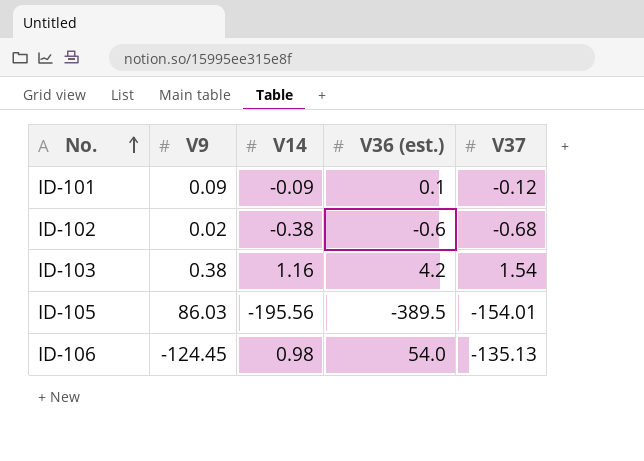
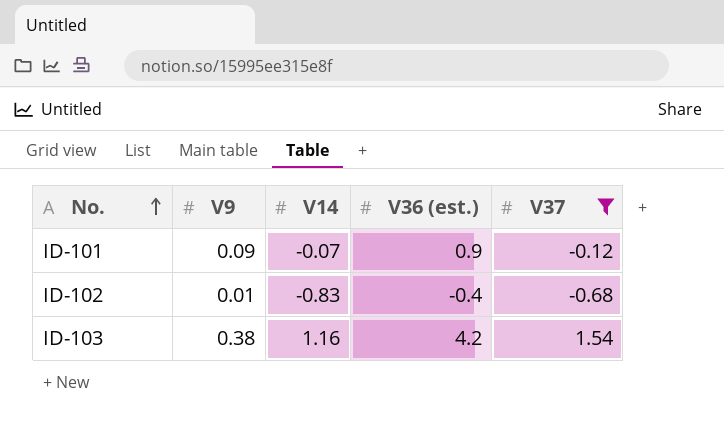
filter: none -> V37 >= -0.68
ID-101 | V14: -0.09 -> -0.07
ID-101 | V36 (est.): 0.1 -> 0.9
ID-102 | V9: 0.02 -> 0.01
ID-102 | V14: -0.38 -> -0.83
ID-102 | V36 (est.): -0.6 -> -0.4

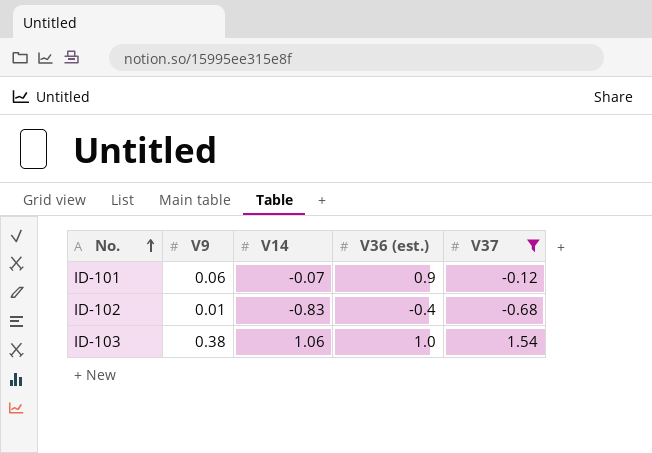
ID-101 | V9: 0.09 -> 0.06
ID-103 | V14: 1.16 -> 1.06
ID-103 | V36 (est.): 4.2 -> 1.0

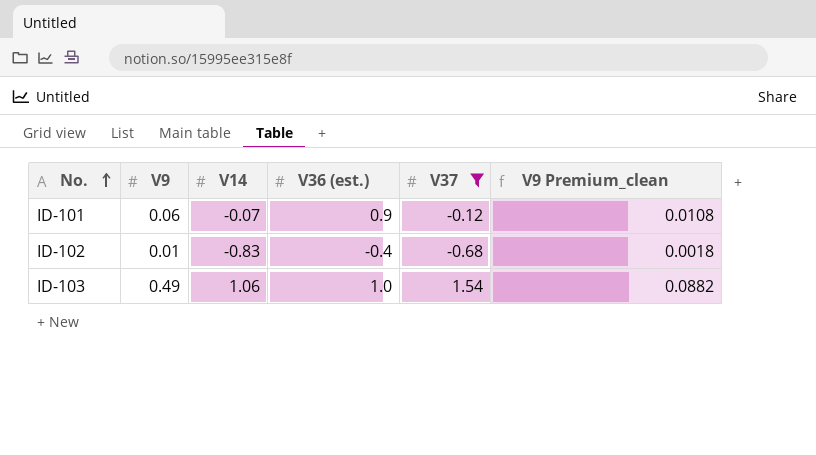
column V9 Premium_clean | formula: none -> [V9] * 0.18
ID-103 | V9: 0.38 -> 0.49

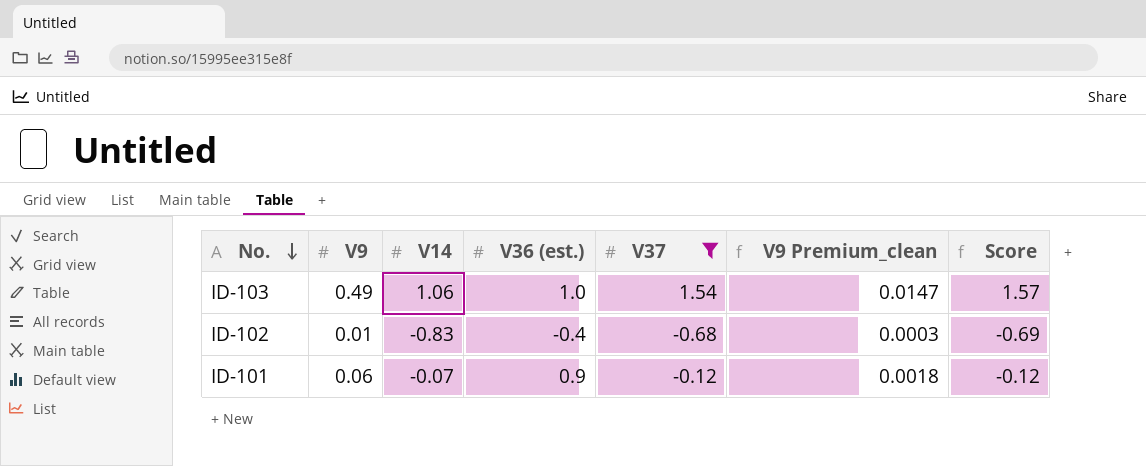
row order: No. ascending -> No. descending
column V9 Premium_clean | formula: [V9] * 0.18 -> [V9] * 0.03
column Score | formula: none -> [V37] * 1.02

